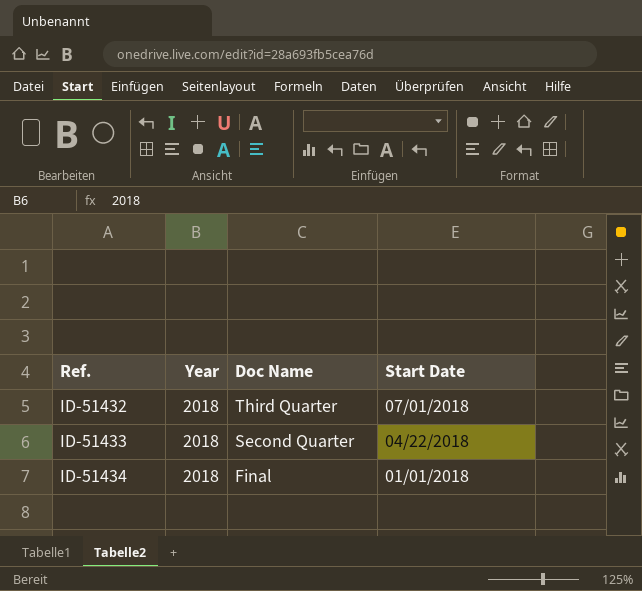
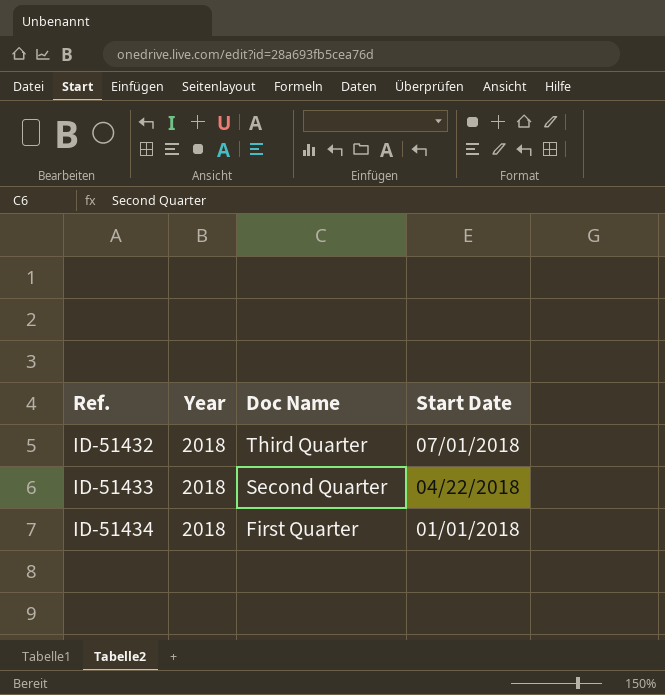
ID-51434 | Doc Name: Final -> First Quarter

